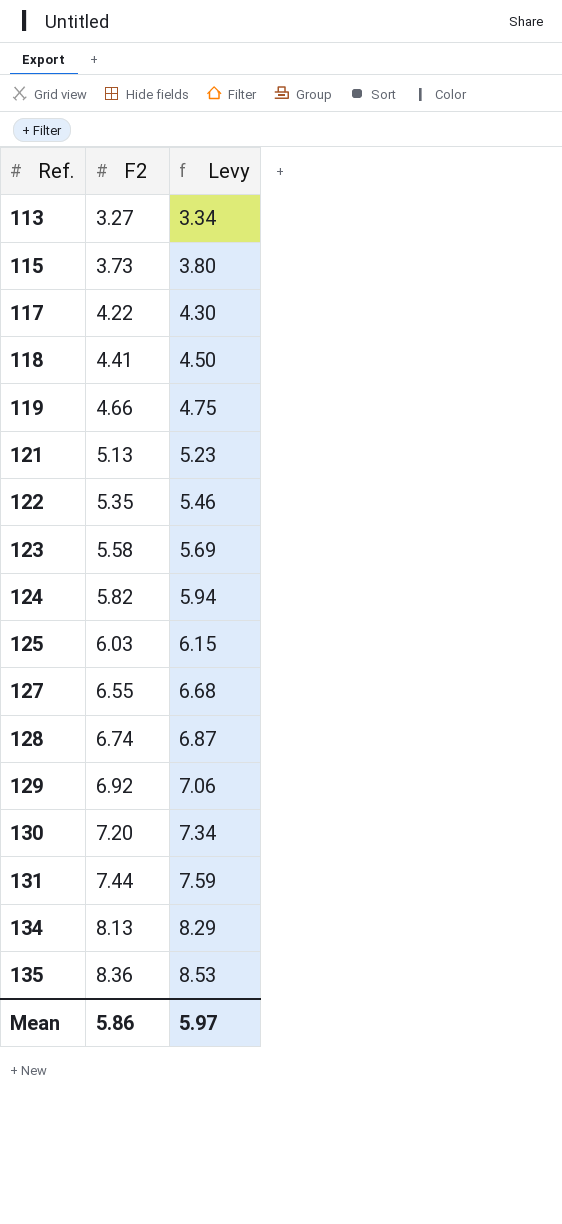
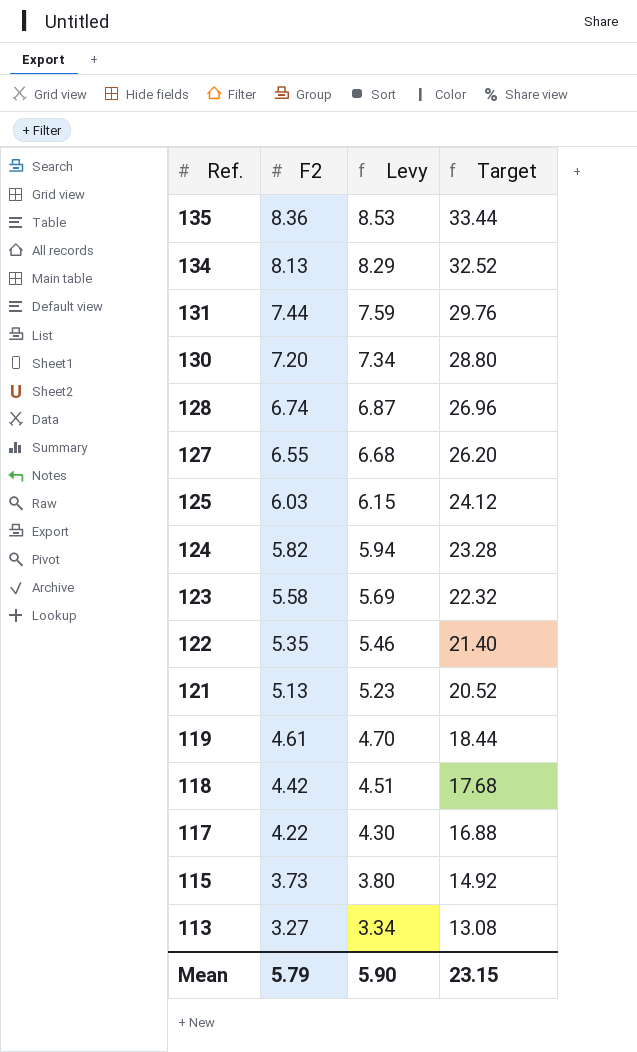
row order: Ref. ascending -> Ref. descending
column Target | formula: none -> [F2] * 4
row 129: 6.92 | 7.06 -> none
119 | F2: 4.66 -> 4.61
119 | Levy: 4.75 -> 4.70
118 | F2: 4.41 -> 4.42
118 | Levy: 4.50 -> 4.51
Mean | F2: 5.86 -> 5.79
Mean | Levy: 5.97 -> 5.90

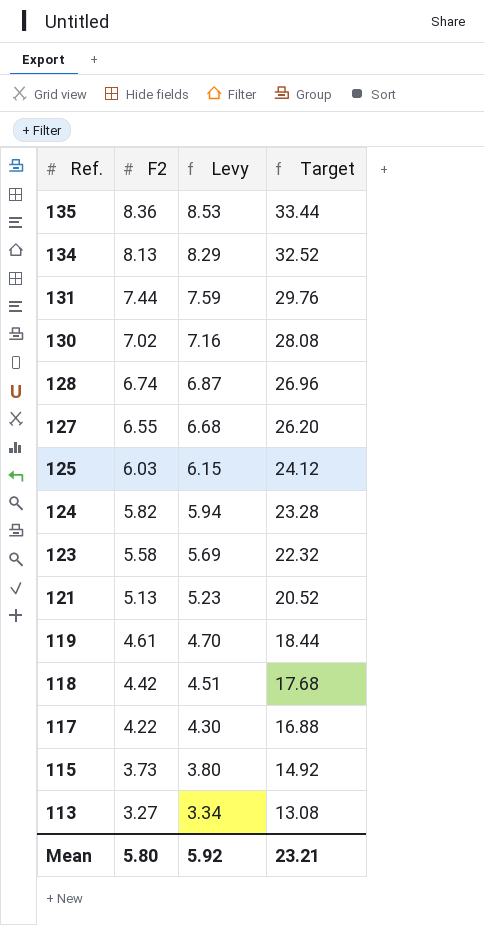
row 122: 5.35 | 5.46 | 21.40 -> none
130 | F2: 7.20 -> 7.02
130 | Levy: 7.34 -> 7.16
130 | Target: 28.80 -> 28.08
Mean | F2: 5.79 -> 5.80
Mean | Levy: 5.90 -> 5.92
Mean | Target: 23.15 -> 23.21

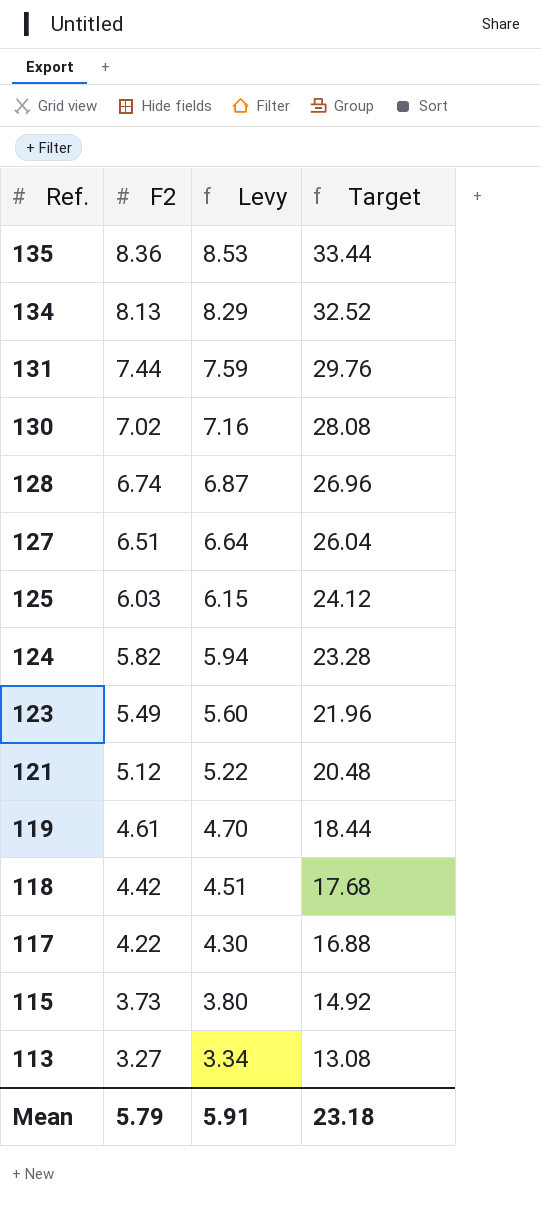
127 | F2: 6.55 -> 6.51
127 | Levy: 6.68 -> 6.64
127 | Target: 26.20 -> 26.04
123 | F2: 5.58 -> 5.49
123 | Levy: 5.69 -> 5.60
123 | Target: 22.32 -> 21.96
121 | F2: 5.13 -> 5.12
121 | Levy: 5.23 -> 5.22
121 | Target: 20.52 -> 20.48
Mean | F2: 5.80 -> 5.79
Mean | Levy: 5.92 -> 5.91
Mean | Target: 23.21 -> 23.18

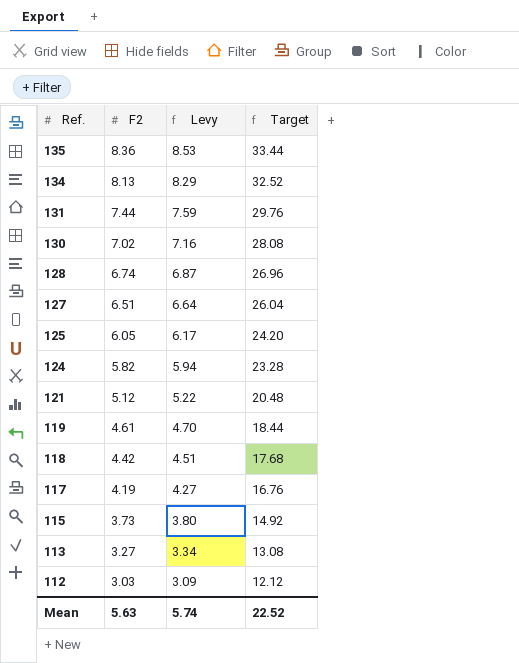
row 123: 5.49 | 5.60 | 21.96 -> none
125 | F2: 6.03 -> 6.05
125 | Levy: 6.15 -> 6.17
125 | Target: 24.12 -> 24.20
117 | F2: 4.22 -> 4.19
117 | Levy: 4.30 -> 4.27
117 | Target: 16.88 -> 16.76
row 112: none -> 3.03 | 3.09 | 12.12
Mean | F2: 5.79 -> 5.63
Mean | Levy: 5.91 -> 5.74
Mean | Target: 23.18 -> 22.52

